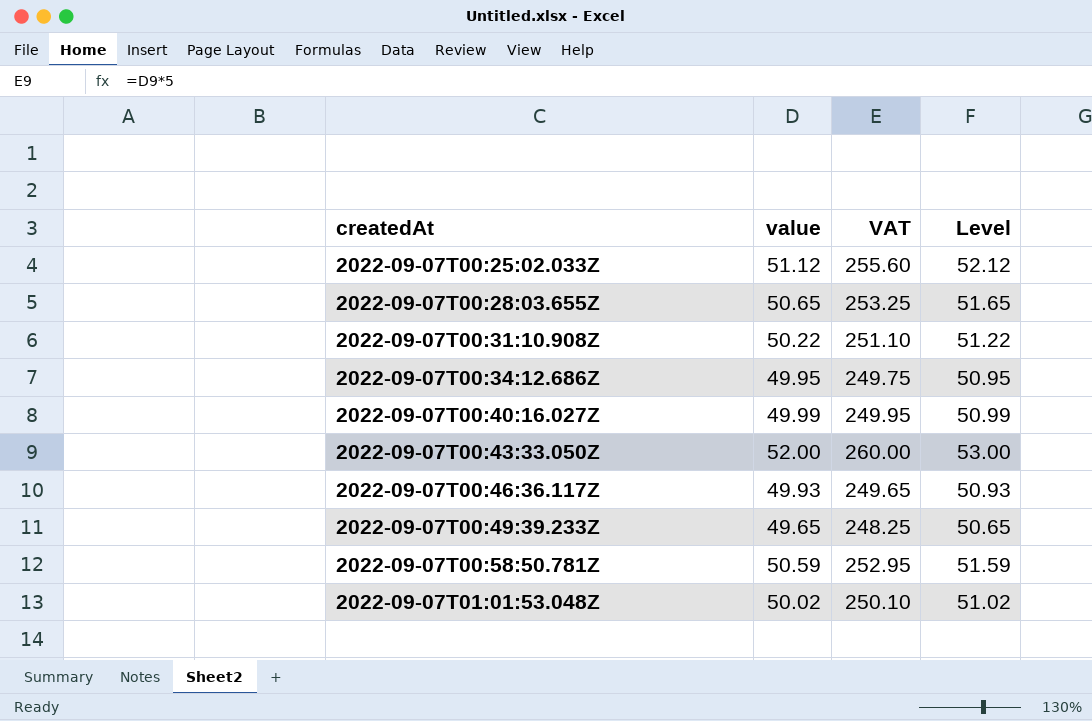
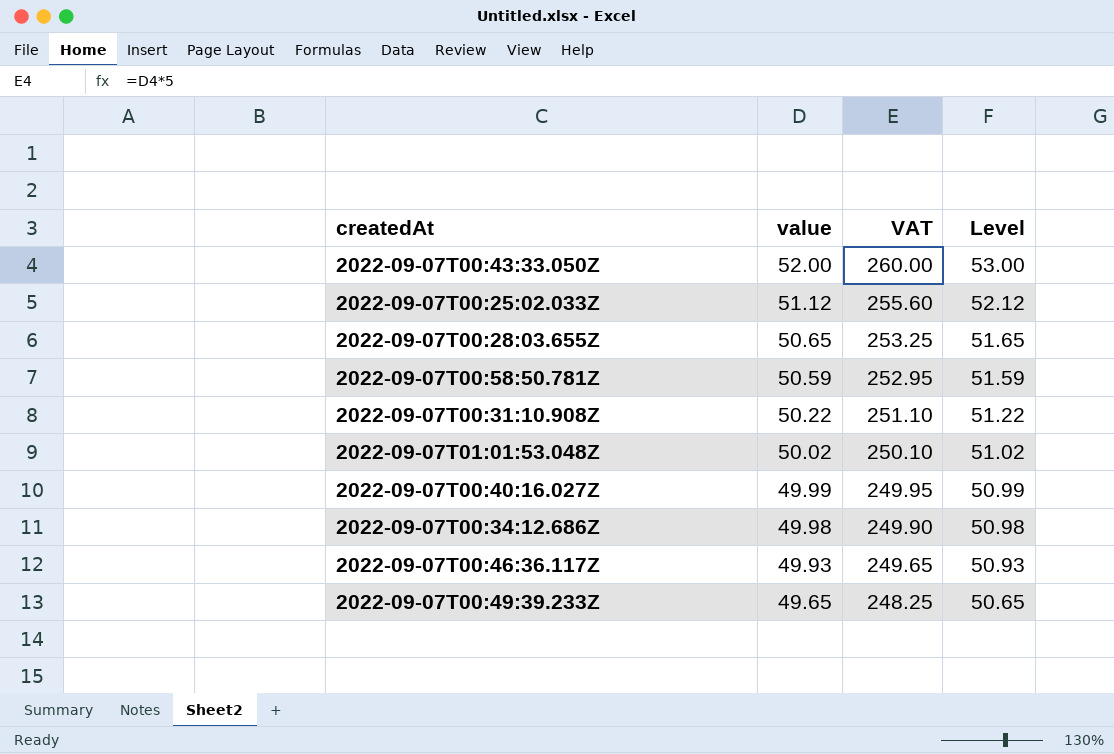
row order: createdAt ascending -> value descending
2022-09-07T00:34:12.686Z | value: 49.95 -> 49.98
2022-09-07T00:34:12.686Z | VAT: 249.75 -> 249.90
2022-09-07T00:34:12.686Z | Level: 50.95 -> 50.98

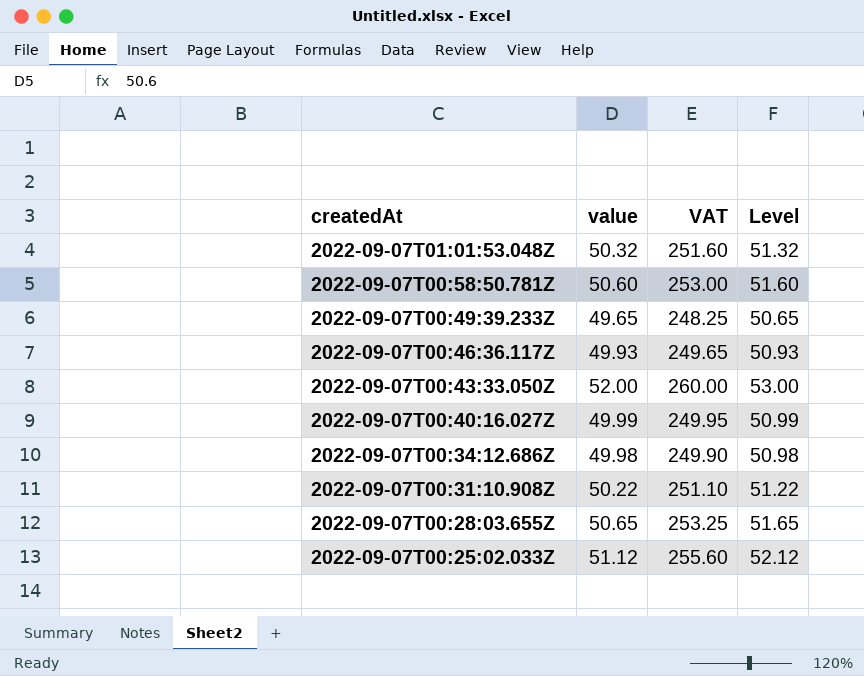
row order: value descending -> createdAt descending
2022-09-07T01:01:53.048Z | value: 50.02 -> 50.32
2022-09-07T01:01:53.048Z | VAT: 250.10 -> 251.60
2022-09-07T01:01:53.048Z | Level: 51.02 -> 51.32
2022-09-07T00:58:50.781Z | value: 50.59 -> 50.60
2022-09-07T00:58:50.781Z | VAT: 252.95 -> 253.00
2022-09-07T00:58:50.781Z | Level: 51.59 -> 51.60

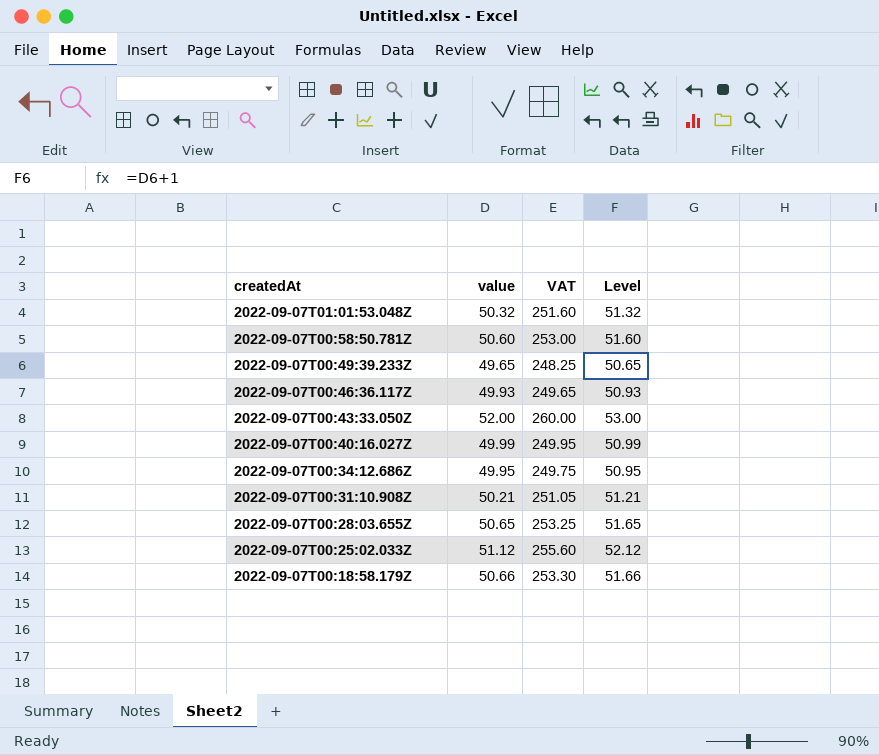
2022-09-07T00:34:12.686Z | value: 49.98 -> 49.95
2022-09-07T00:34:12.686Z | VAT: 249.90 -> 249.75
2022-09-07T00:34:12.686Z | Level: 50.98 -> 50.95
2022-09-07T00:31:10.908Z | value: 50.22 -> 50.21
2022-09-07T00:31:10.908Z | VAT: 251.10 -> 251.05
2022-09-07T00:31:10.908Z | Level: 51.22 -> 51.21
row 2022-09-07T00:18:58.179Z: none -> 50.66 | 253.30 | 51.66

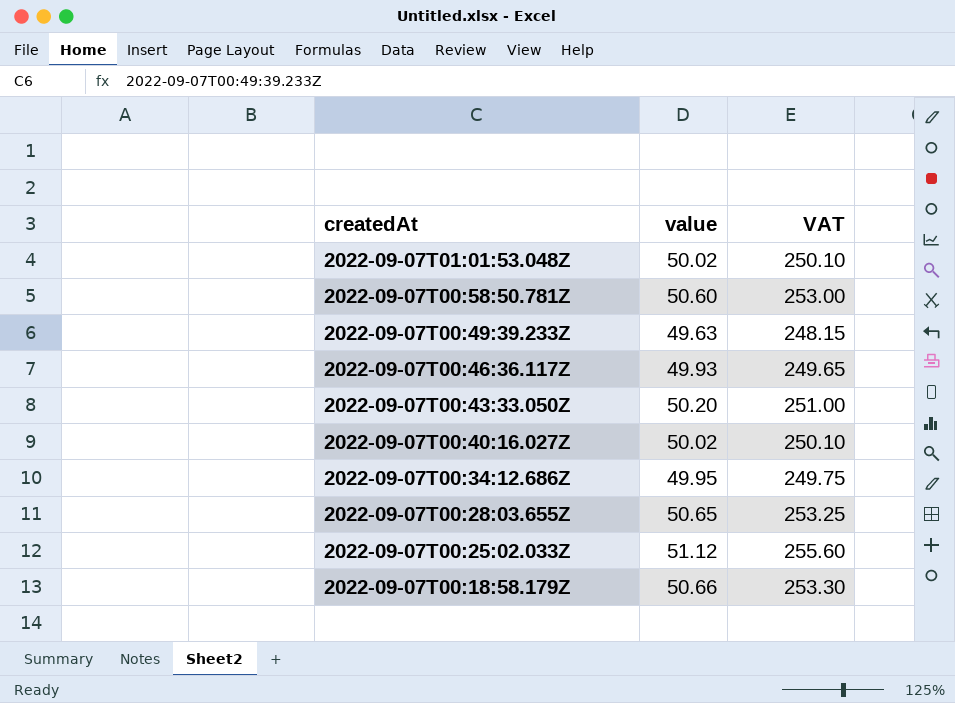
column Level | formula: [value] + 1 -> none
row 2022-09-07T00:31:10.908Z: 50.21 | 251.05 | 51.21 -> none
2022-09-07T01:01:53.048Z | value: 50.32 -> 50.02
2022-09-07T01:01:53.048Z | VAT: 251.60 -> 250.10
2022-09-07T00:49:39.233Z | value: 49.65 -> 49.63
2022-09-07T00:49:39.233Z | VAT: 248.25 -> 248.15
2022-09-07T00:43:33.050Z | value: 52.00 -> 50.20
2022-09-07T00:43:33.050Z | VAT: 260.00 -> 251.00
2022-09-07T00:40:16.027Z | value: 49.99 -> 50.02
2022-09-07T00:40:16.027Z | VAT: 249.95 -> 250.10

